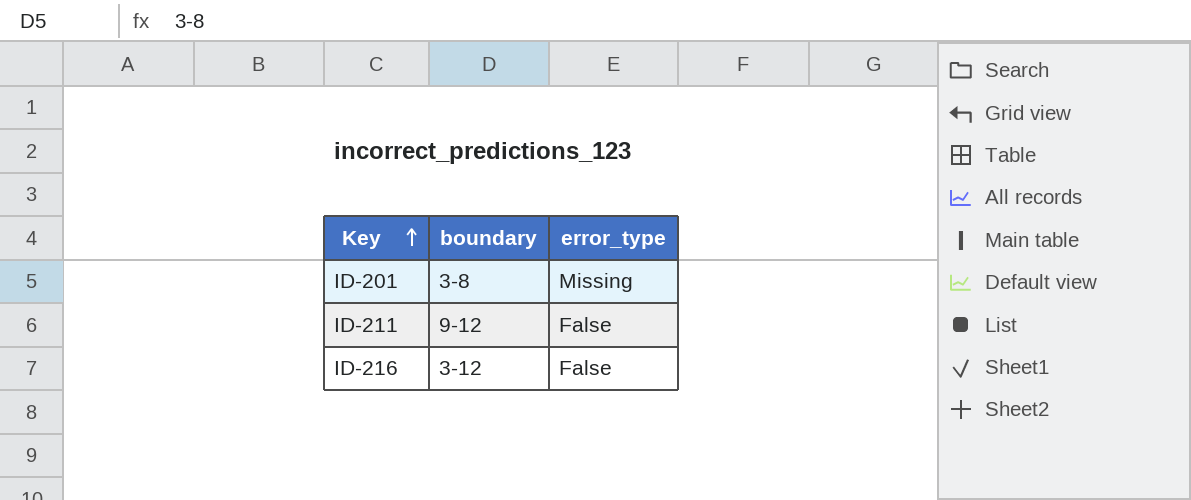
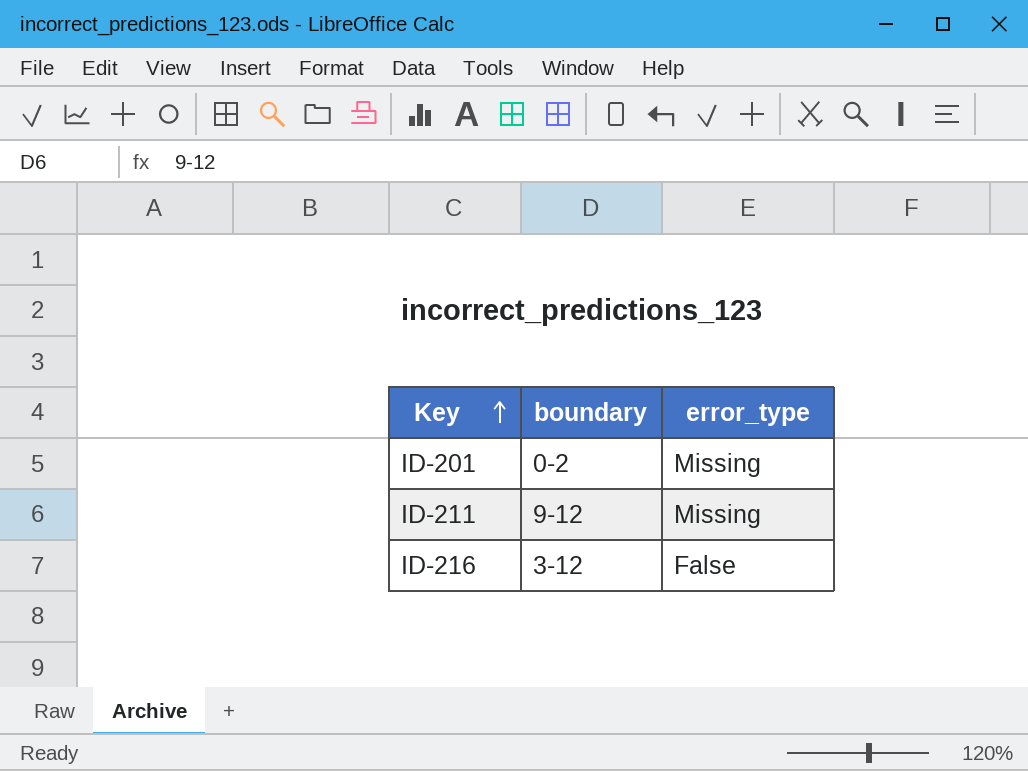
ID-201 | boundary: 3-8 -> 0-2
ID-211 | error_type: False -> Missing

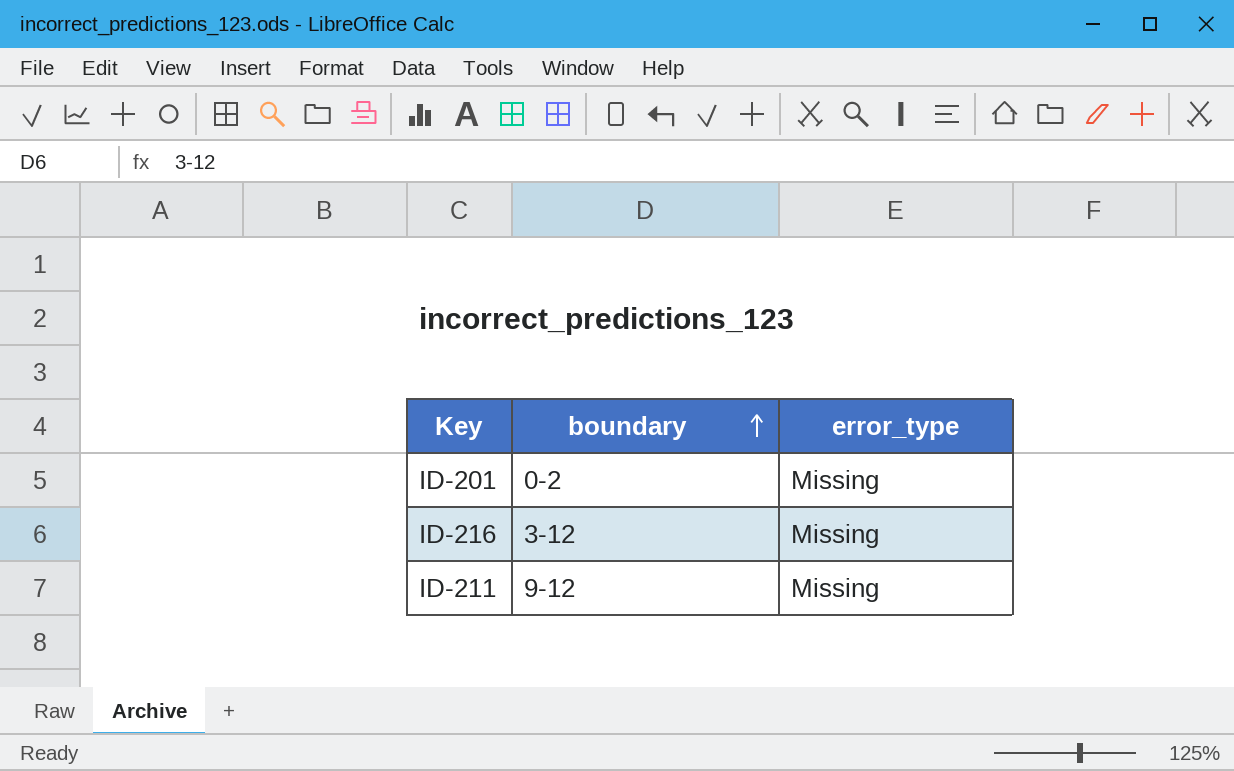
row order: Key ascending -> boundary ascending
ID-216 | error_type: False -> Missing

